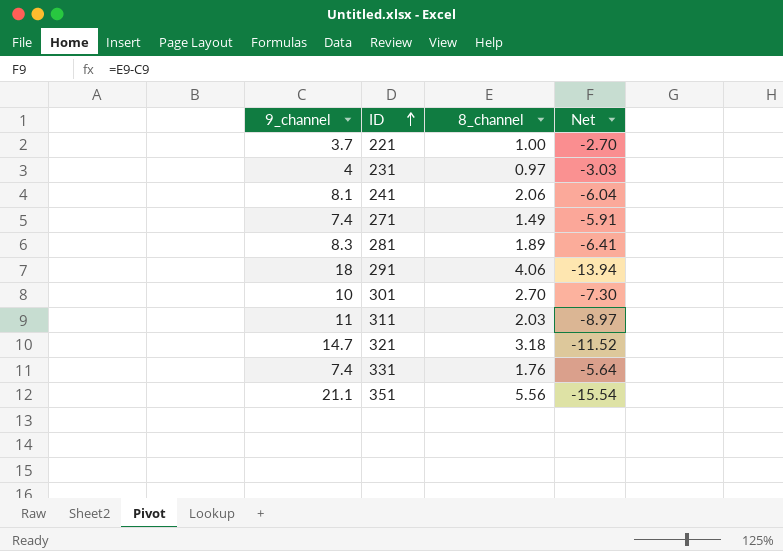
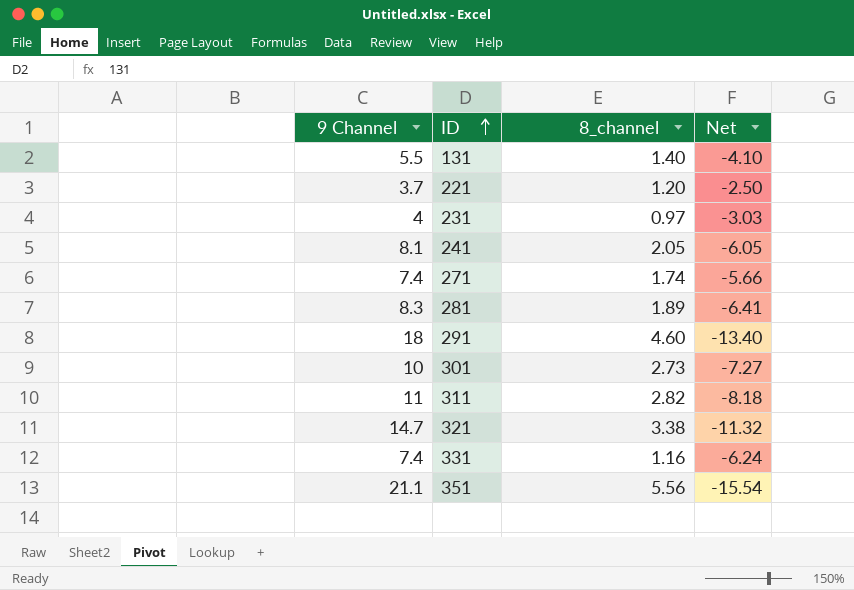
column name: 9_channel -> 9 Channel
row 131: none -> 5.5 | 1.40 | -4.10
221 | 8_channel: 1.00 -> 1.20
221 | Net: -2.70 -> -2.50
241 | 8_channel: 2.06 -> 2.05
241 | Net: -6.04 -> -6.05
271 | 8_channel: 1.49 -> 1.74
271 | Net: -5.91 -> -5.66
291 | 8_channel: 4.06 -> 4.60
291 | Net: -13.94 -> -13.40
301 | 8_channel: 2.70 -> 2.73
301 | Net: -7.30 -> -7.27
311 | 8_channel: 2.03 -> 2.82
311 | Net: -8.97 -> -8.18
321 | 8_channel: 3.18 -> 3.38
321 | Net: -11.52 -> -11.32
331 | 8_channel: 1.76 -> 1.16
331 | Net: -5.64 -> -6.24

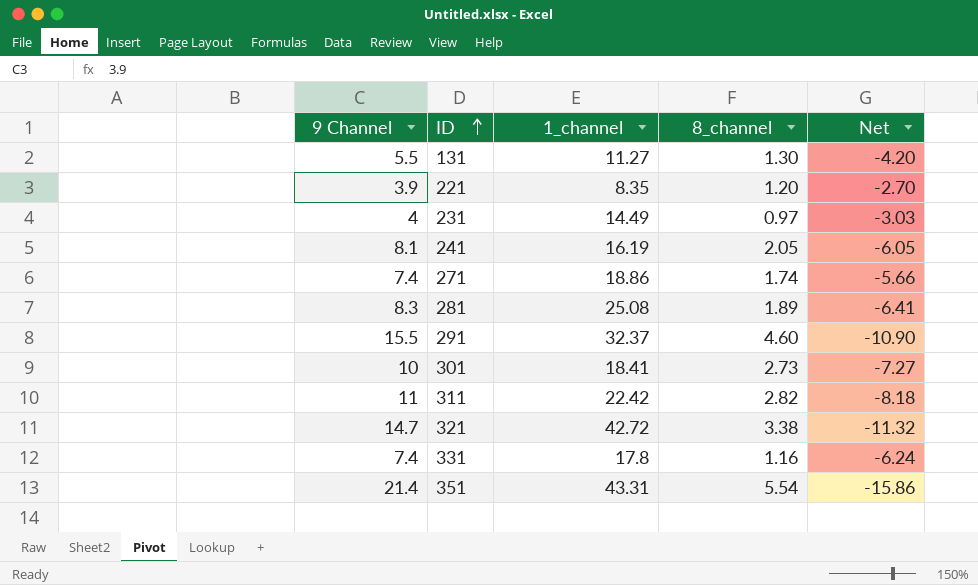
column 1_channel | position: none -> 3
131 | 8_channel: 1.40 -> 1.30
131 | Net: -4.10 -> -4.20
221 | 9 Channel: 3.7 -> 3.9
221 | Net: -2.50 -> -2.70
291 | 9 Channel: 18 -> 15.5
291 | Net: -13.40 -> -10.90
351 | 9 Channel: 21.1 -> 21.4
351 | 8_channel: 5.56 -> 5.54
351 | Net: -15.54 -> -15.86

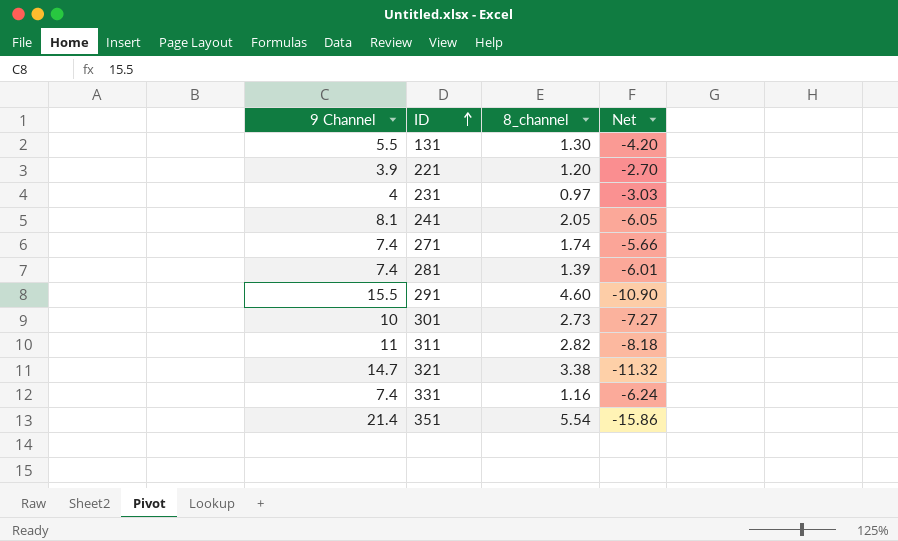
column 1_channel | position: 3 -> none
281 | 9 Channel: 8.3 -> 7.4
281 | 8_channel: 1.89 -> 1.39
281 | Net: -6.41 -> -6.01

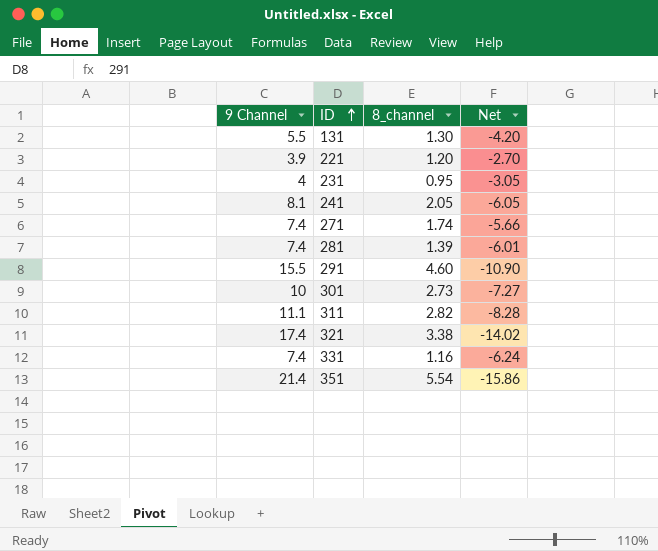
231 | 8_channel: 0.97 -> 0.95
231 | Net: -3.03 -> -3.05
311 | 9 Channel: 11 -> 11.1
311 | Net: -8.18 -> -8.28
321 | 9 Channel: 14.7 -> 17.4
321 | Net: -11.32 -> -14.02

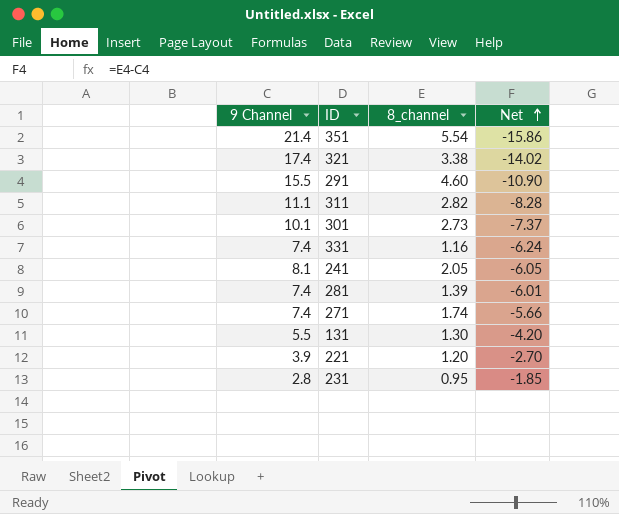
row order: ID ascending -> Net ascending
301 | 9 Channel: 10 -> 10.1
301 | Net: -7.27 -> -7.37
231 | 9 Channel: 4 -> 2.8
231 | Net: -3.05 -> -1.85

